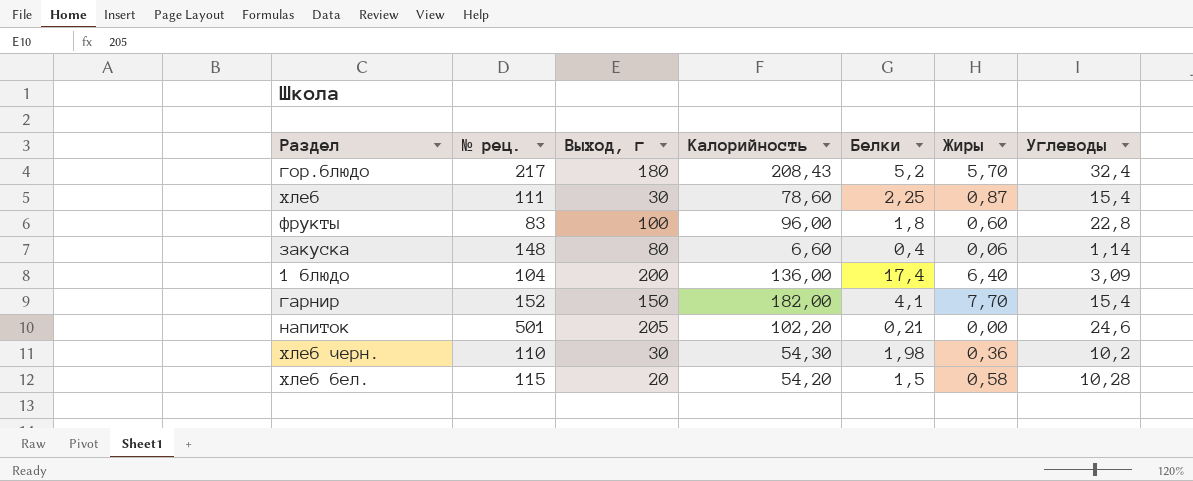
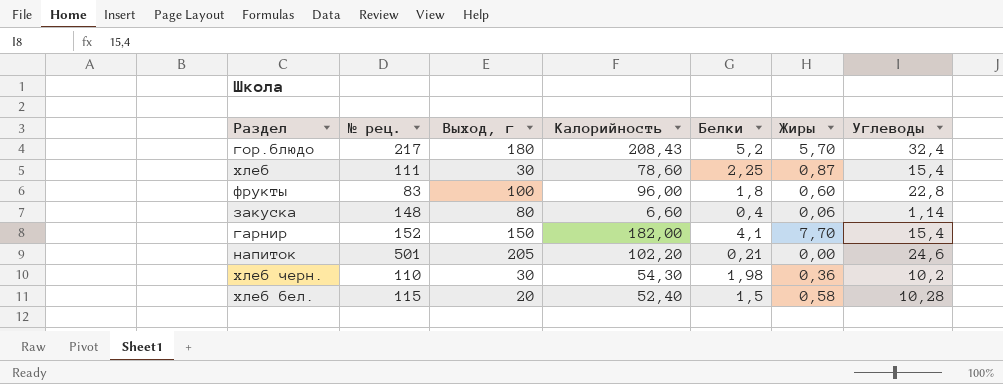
row 1 блюдо: 104 | 200 | 136,00 | 17,4 | 6,40 | 3,09 -> none
хлеб бел. | Калорийность: 54,20 -> 52,40

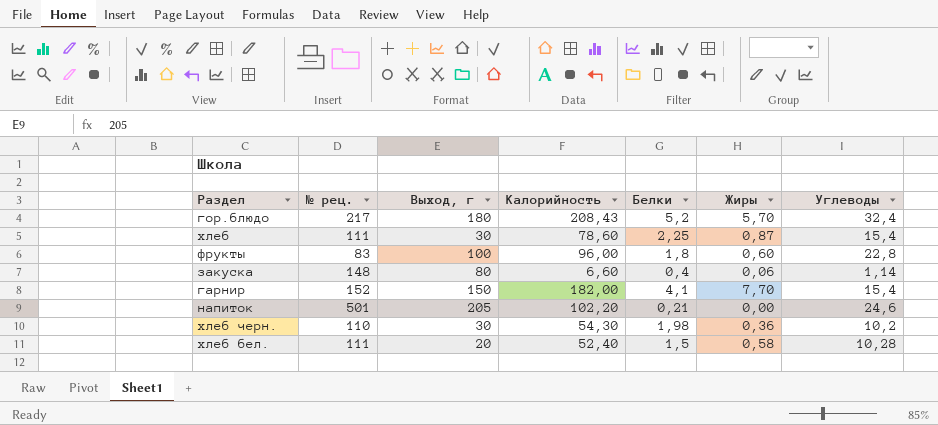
хлеб бел. | № рец.: 115 -> 111

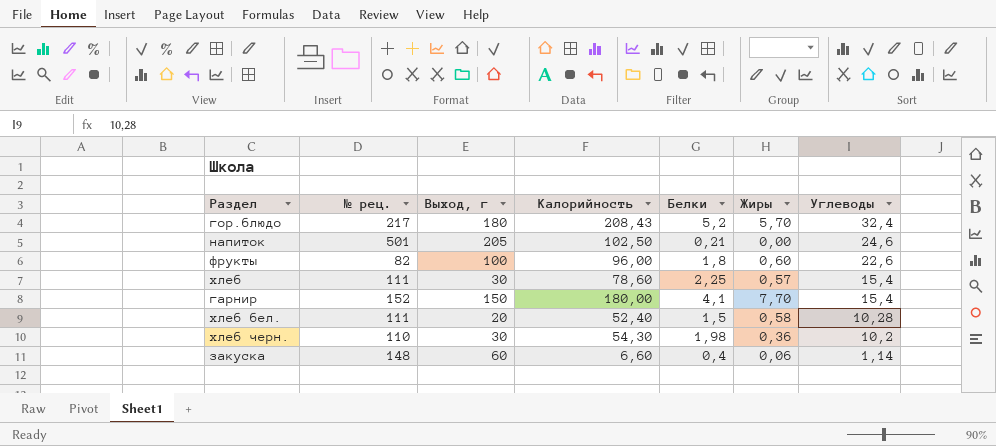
row order: none -> Углеводы descending
напиток | Калорийность: 102,20 -> 102,50
фрукты | № рец.: 83 -> 82
фрукты | Углеводы: 22,8 -> 22,6
хлеб | Жиры: 0,87 -> 0,57
гарнир | Калорийность: 182,00 -> 180,00
закуска | Выход, г: 80 -> 60

